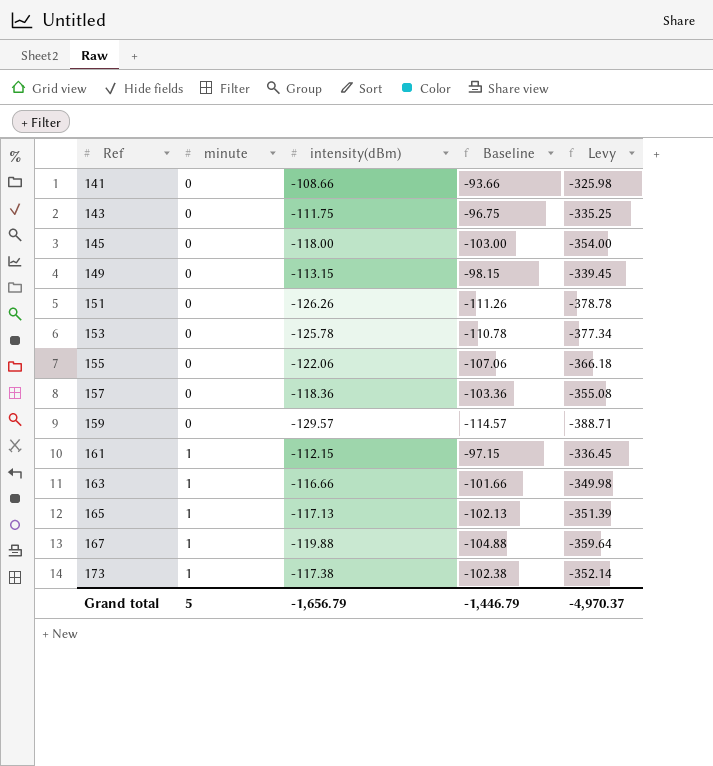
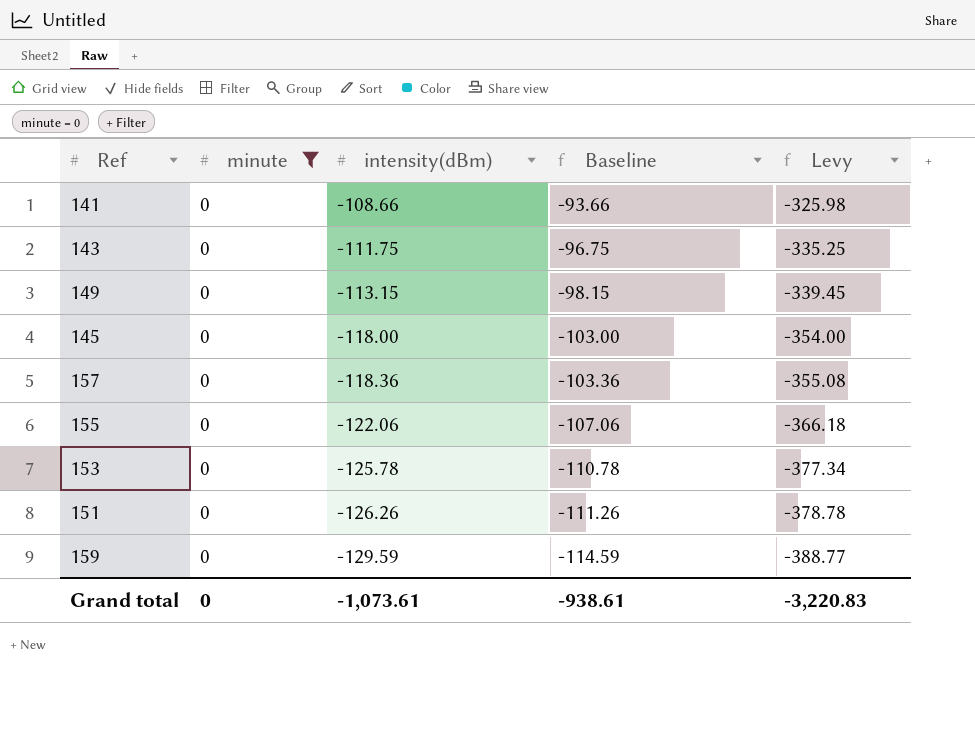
filter: none -> minute = 0
row order: Ref ascending -> intensity(dBm) descending
159 | intensity(dBm): -129.57 -> -129.59
159 | Baseline: -114.57 -> -114.59
159 | Levy: -388.71 -> -388.77
Grand total | minute: 5 -> 0
Grand total | intensity(dBm): -1,656.79 -> -1,073.61
Grand total | Baseline: -1,446.79 -> -938.61
Grand total | Levy: -4,970.37 -> -3,220.83

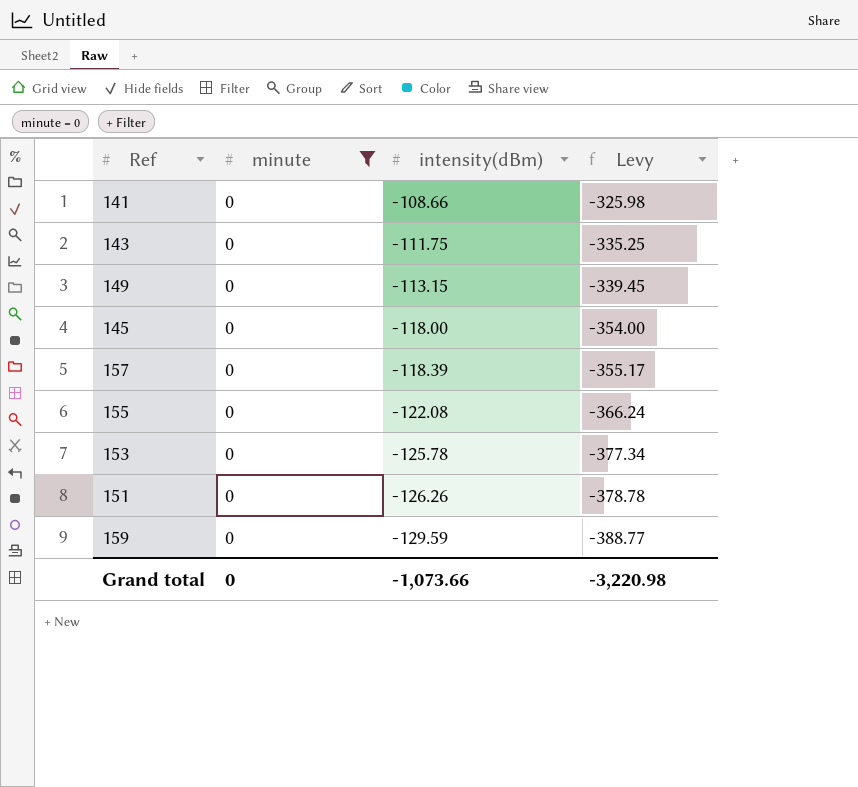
column Baseline | formula: [intensity(dBm)] + 15 -> none
157 | intensity(dBm): -118.36 -> -118.39
157 | Levy: -355.08 -> -355.17
155 | intensity(dBm): -122.06 -> -122.08
155 | Levy: -366.18 -> -366.24
Grand total | intensity(dBm): -1,073.61 -> -1,073.66
Grand total | Levy: -3,220.83 -> -3,220.98

